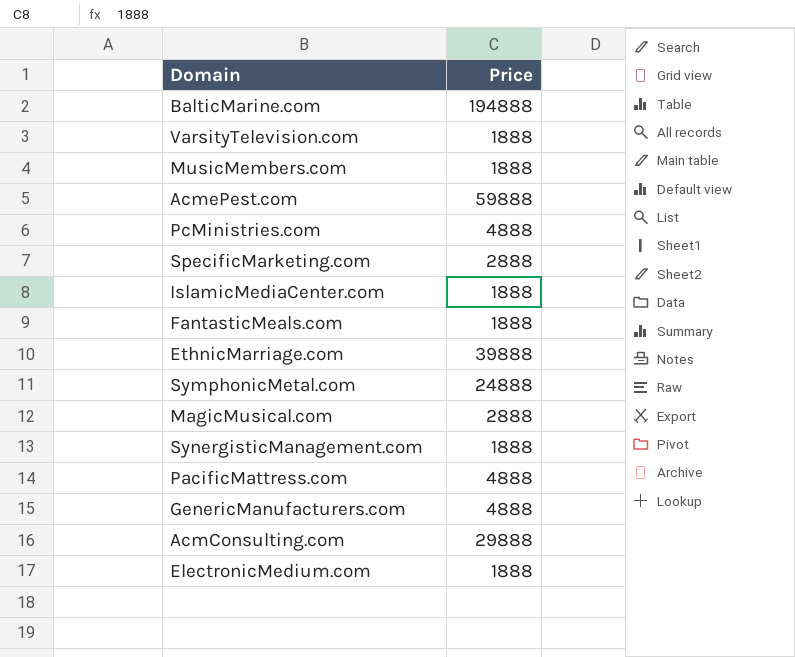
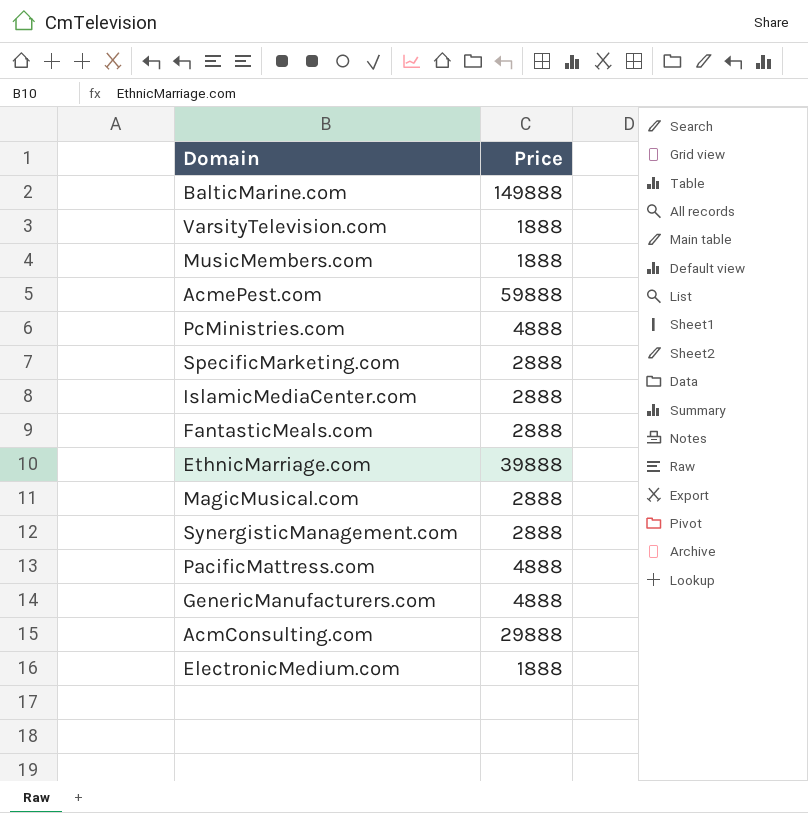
row SymphonicMetal.com: 24888 -> none
BalticMarine.com | Price: 194888 -> 149888
IslamicMediaCenter.com | Price: 1888 -> 2888
FantasticMeals.com | Price: 1888 -> 2888
SynergisticManagement.com | Price: 1888 -> 2888

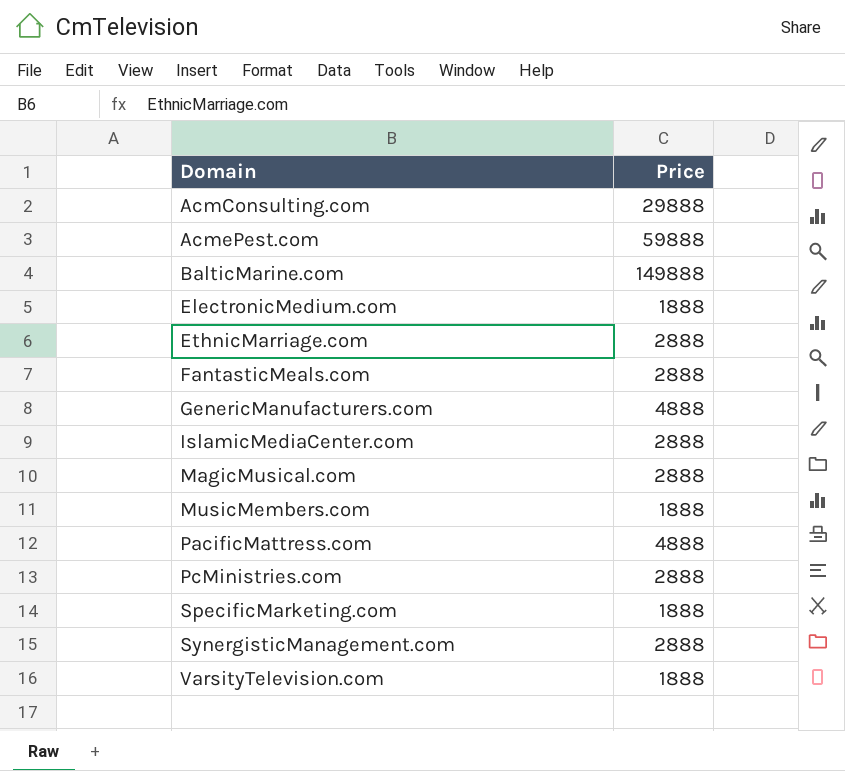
row order: none -> Domain ascending
EthnicMarriage.com | Price: 39888 -> 2888
PcMinistries.com | Price: 4888 -> 2888
SpecificMarketing.com | Price: 2888 -> 1888

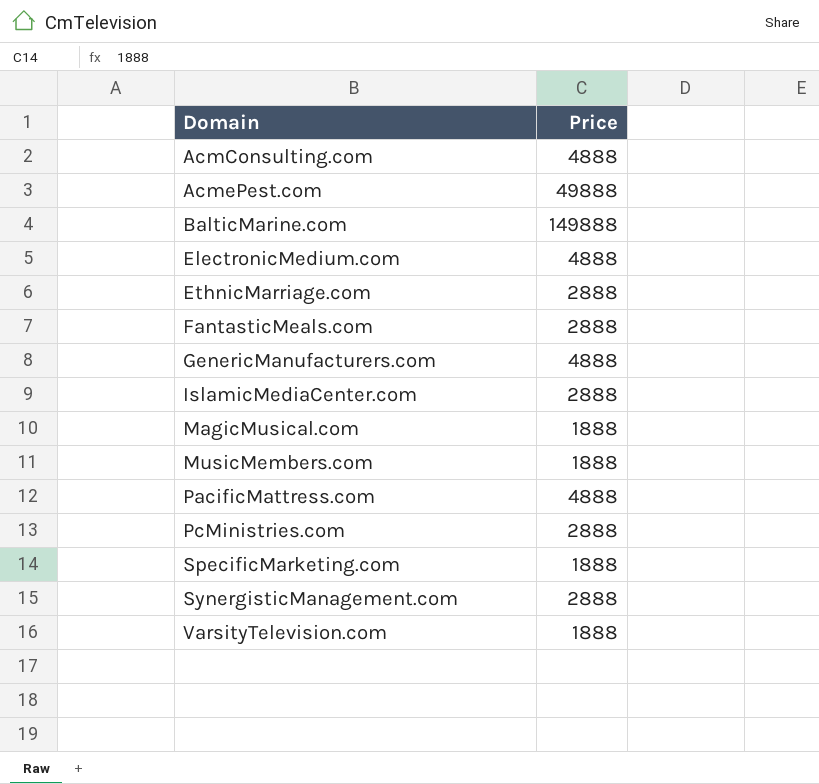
AcmConsulting.com | Price: 29888 -> 4888
AcmePest.com | Price: 59888 -> 49888
ElectronicMedium.com | Price: 1888 -> 4888
MagicMusical.com | Price: 2888 -> 1888

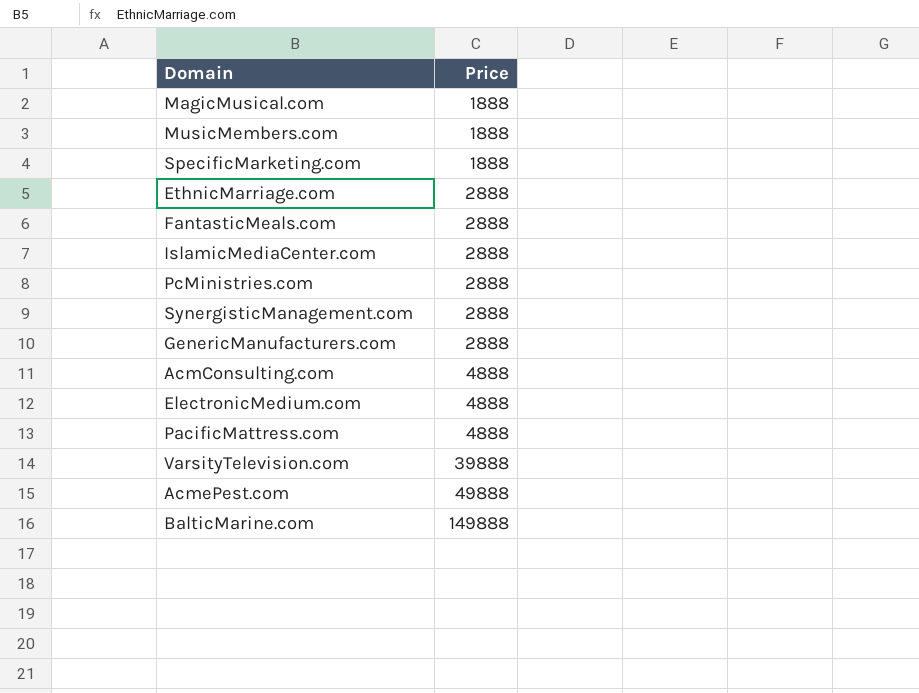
row order: Domain ascending -> Price ascending
GenericManufacturers.com | Price: 4888 -> 2888
VarsityTelevision.com | Price: 1888 -> 39888

